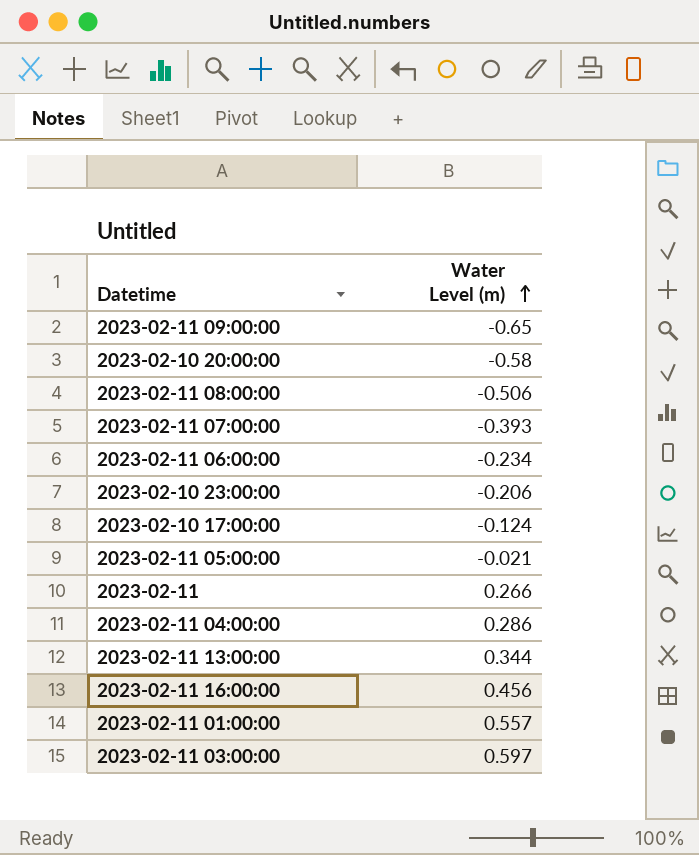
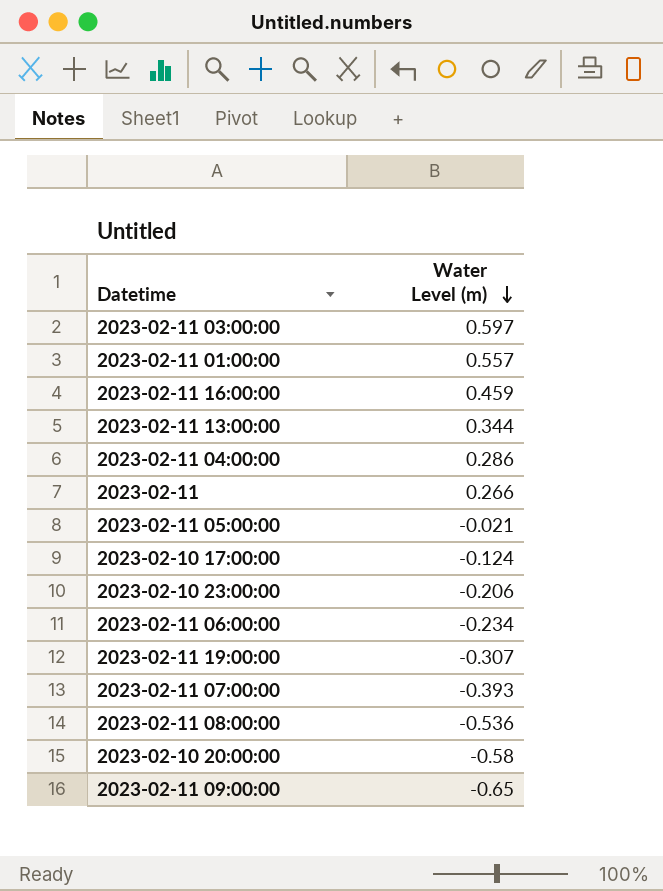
row order: Water Level (m) ascending -> Water Level (m) descending
2023-02-11 16:00:00 | Water Level (m): 0.456 -> 0.459
row 2023-02-11 19:00:00: none -> -0.307
2023-02-11 08:00:00 | Water Level (m): -0.506 -> -0.536

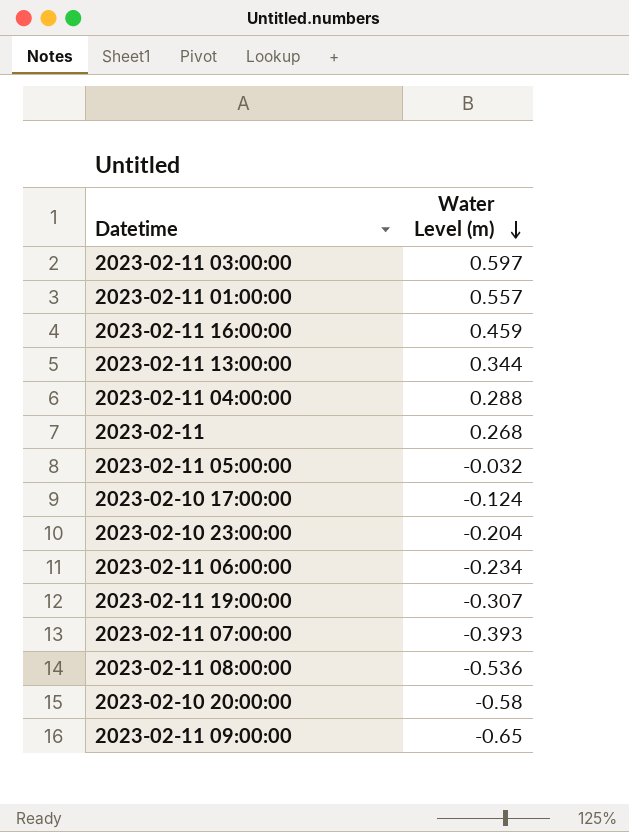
2023-02-11 04:00:00 | Water Level (m): 0.286 -> 0.288
2023-02-11 | Water Level (m): 0.266 -> 0.268
2023-02-11 05:00:00 | Water Level (m): -0.021 -> -0.032
2023-02-10 23:00:00 | Water Level (m): -0.206 -> -0.204

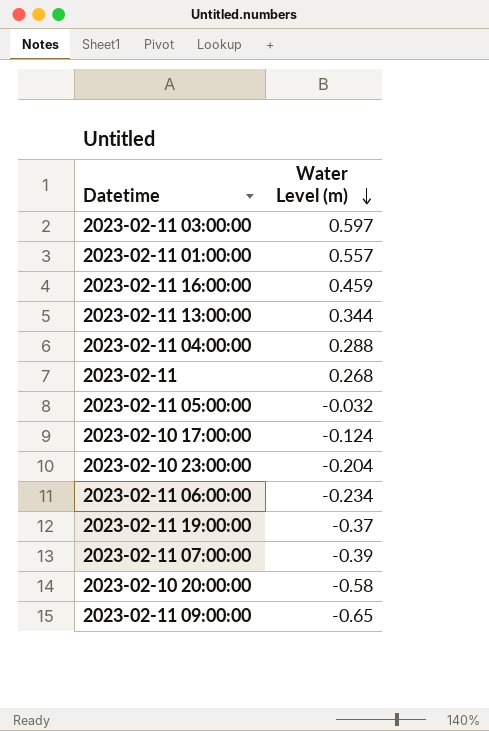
row 2023-02-11 08:00:00: -0.536 -> none
2023-02-11 19:00:00 | Water Level (m): -0.307 -> -0.37
2023-02-11 07:00:00 | Water Level (m): -0.393 -> -0.39

